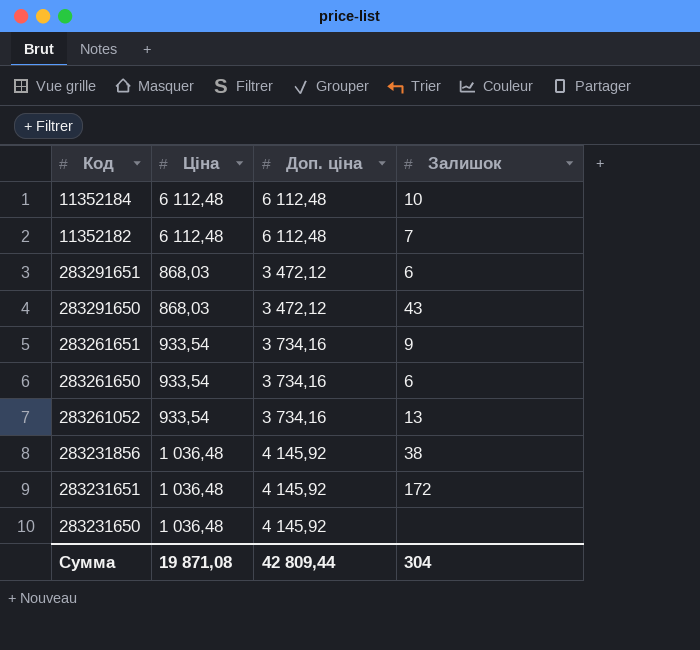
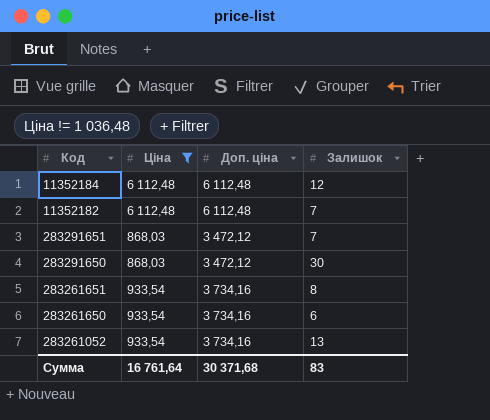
filter: none -> Ціна != 1 036,48
11352184 | Залишок: 10 -> 12
283291651 | Залишок: 6 -> 7
283291650 | Залишок: 43 -> 30
283261651 | Залишок: 9 -> 8
Сумма | Ціна: 19 871,08 -> 16 761,64
Сумма | Доп. ціна: 42 809,44 -> 30 371,68
Сумма | Залишок: 304 -> 83

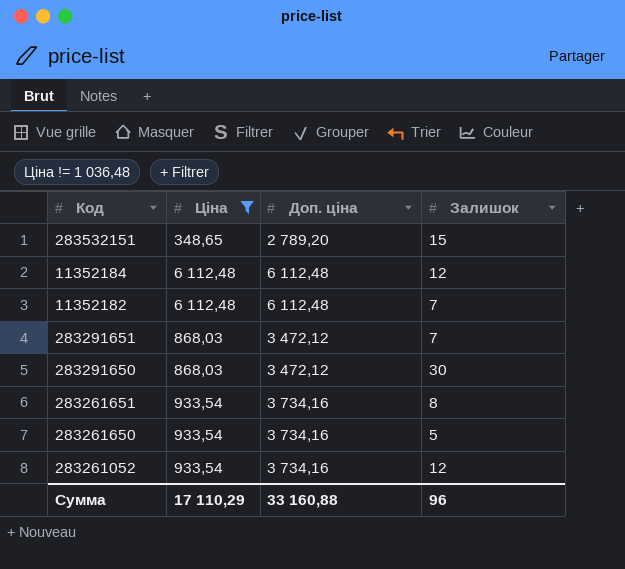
row 283532151: none -> 348,65 | 2 789,20 | 15
283261650 | Залишок: 6 -> 5
283261052 | Залишок: 13 -> 12
Сумма | Ціна: 16 761,64 -> 17 110,29
Сумма | Доп. ціна: 30 371,68 -> 33 160,88
Сумма | Залишок: 83 -> 96

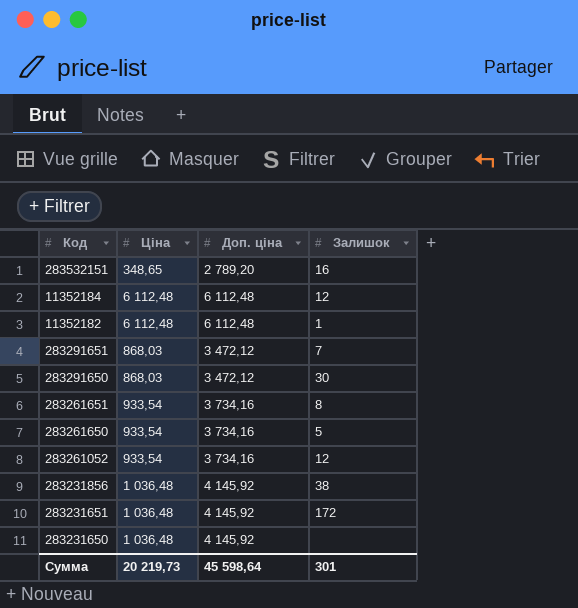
filter: Ціна != 1 036,48 -> none
283532151 | Залишок: 15 -> 16
11352182 | Залишок: 7 -> 1
Сумма | Ціна: 17 110,29 -> 20 219,73
Сумма | Доп. ціна: 33 160,88 -> 45 598,64
Сумма | Залишок: 96 -> 301

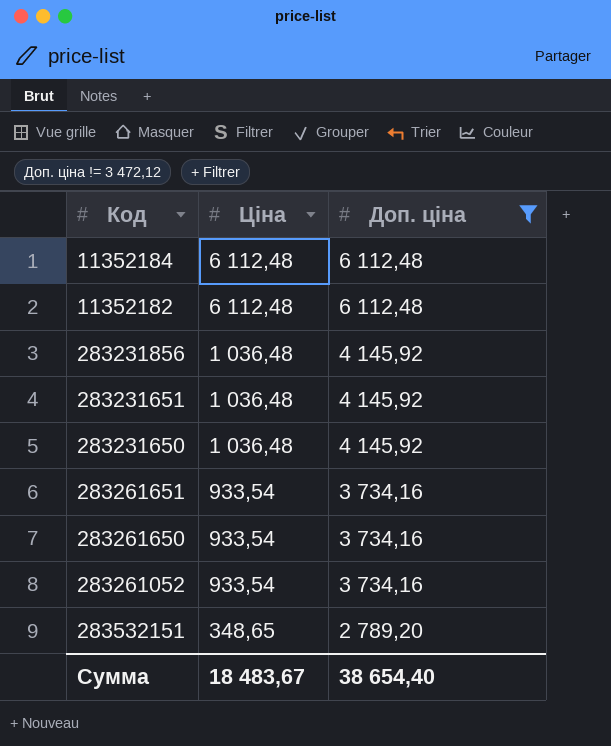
filter: none -> Доп. ціна != 3 472,12
row order: none -> Ціна descending
column Залишок | position: 4 -> none
Сумма | Ціна: 20 219,73 -> 18 483,67
Сумма | Доп. ціна: 45 598,64 -> 38 654,40

